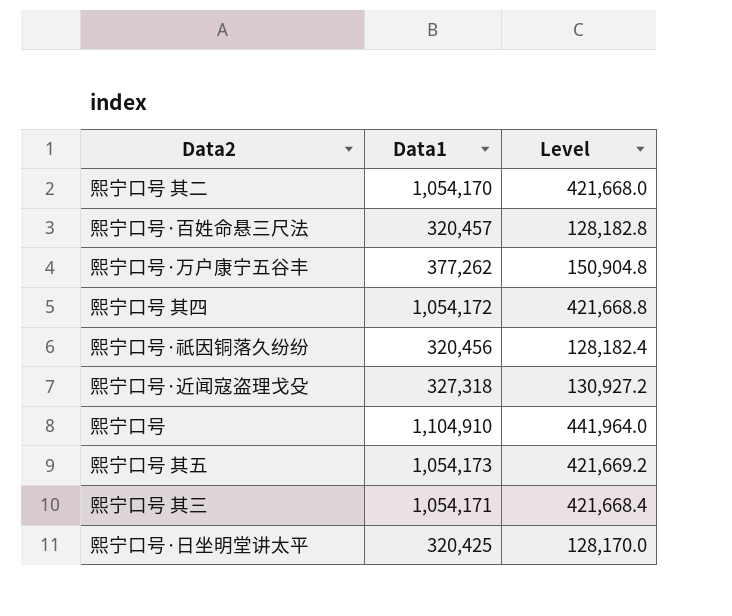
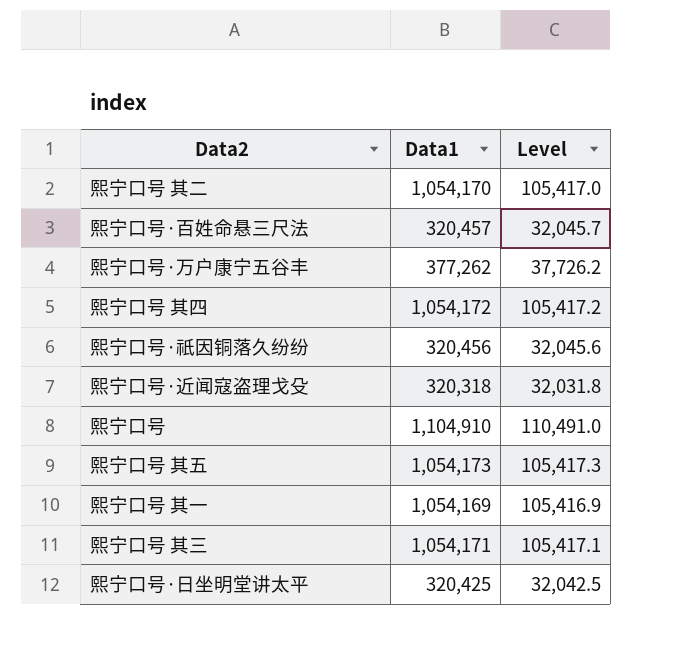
column Level | formula: [Data1] * 0.4 -> [Data1] * 0.1
熙宁口号·近闻寇盗理戈殳 | Data1: 327,318 -> 320,318
row 熙宁口号 其一: none -> 1,054,169 | 105,416.9

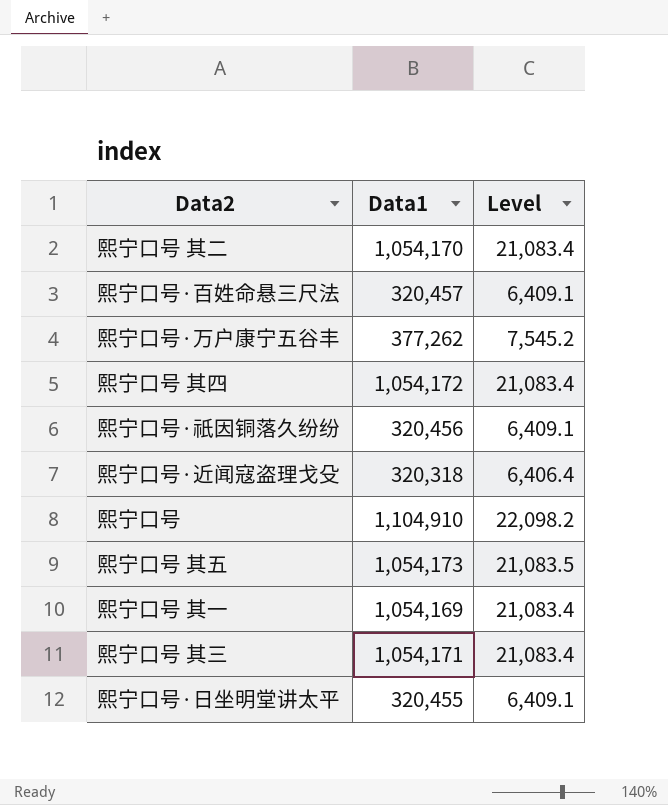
column Level | formula: [Data1] * 0.1 -> [Data1] * 0.02
熙宁口号·日坐明堂讲太平 | Data1: 320,425 -> 320,455

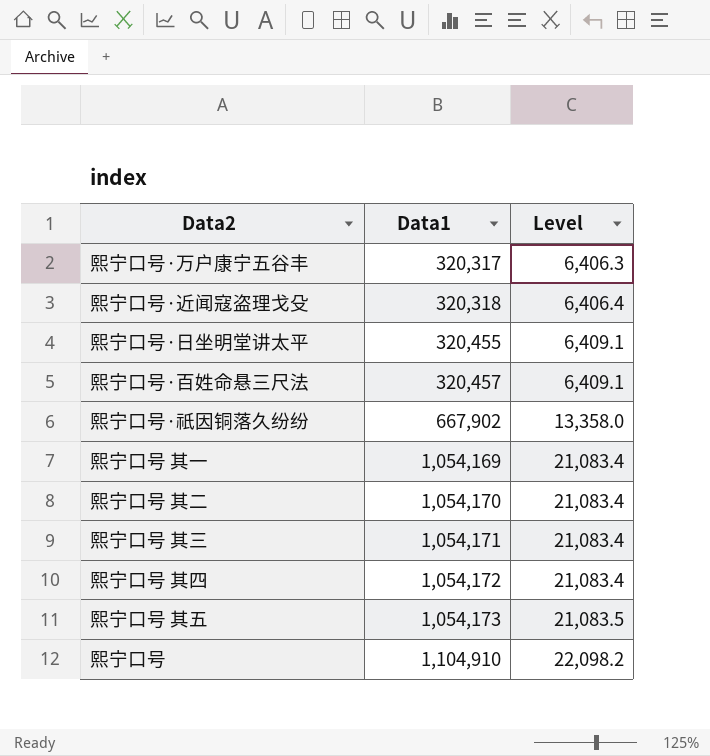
row order: none -> Data1 ascending
熙宁口号·万户康宁五谷丰 | Data1: 377,262 -> 320,317
熙宁口号·万户康宁五谷丰 | Level: 7,545.2 -> 6,406.3
熙宁口号·祇因铜落久纷纷 | Data1: 320,456 -> 667,902
熙宁口号·祇因铜落久纷纷 | Level: 6,409.1 -> 13,358.0

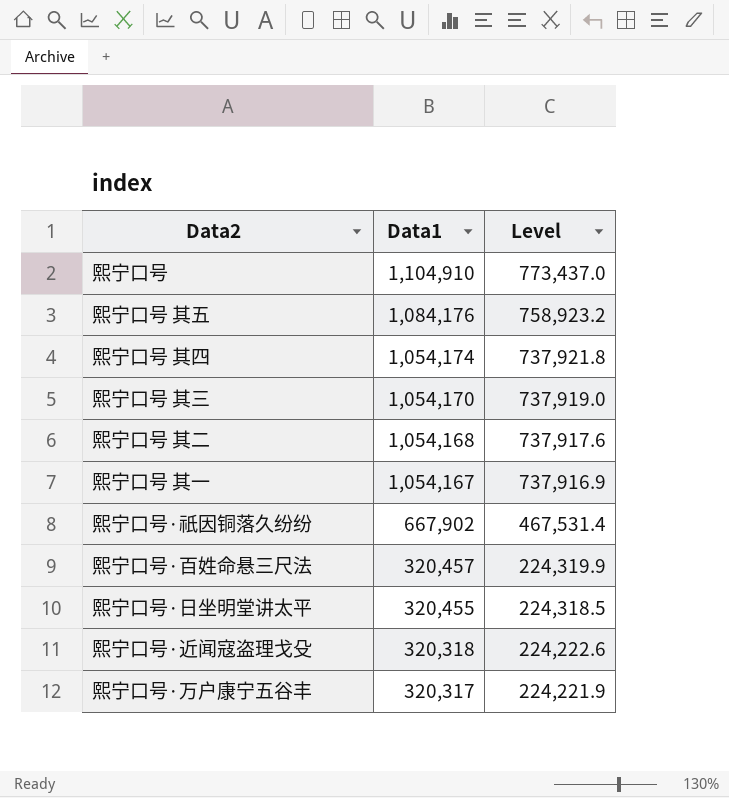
row order: Data1 ascending -> Data1 descending
column Level | formula: [Data1] * 0.02 -> [Data1] * 0.7
熙宁口号 其五 | Data1: 1,054,173 -> 1,084,176
熙宁口号 其四 | Data1: 1,054,172 -> 1,054,174
熙宁口号 其三 | Data1: 1,054,171 -> 1,054,170
熙宁口号 其二 | Data1: 1,054,170 -> 1,054,168
熙宁口号 其一 | Data1: 1,054,169 -> 1,054,167

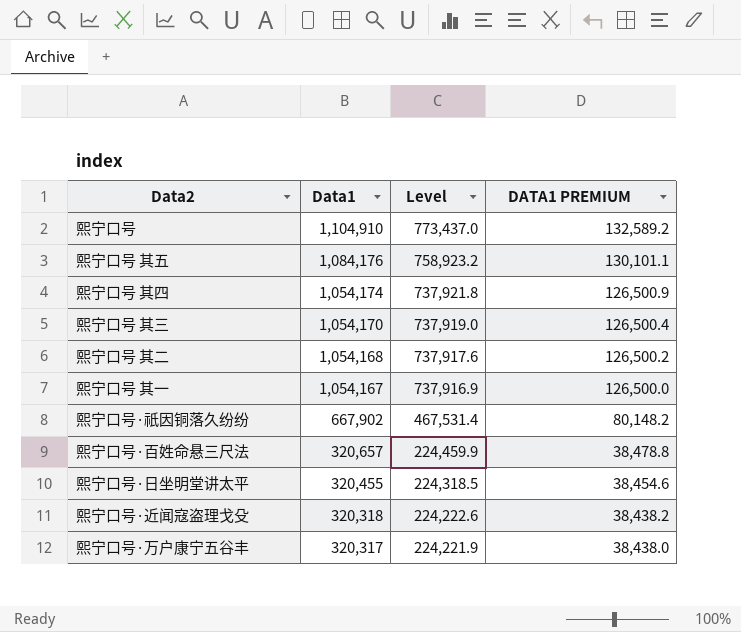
column DATA1 PREMIUM | formula: none -> [Data1] * 0.12
熙宁口号·百姓命悬三尺法 | Data1: 320,457 -> 320,657
熙宁口号·百姓命悬三尺法 | Level: 224,319.9 -> 224,459.9

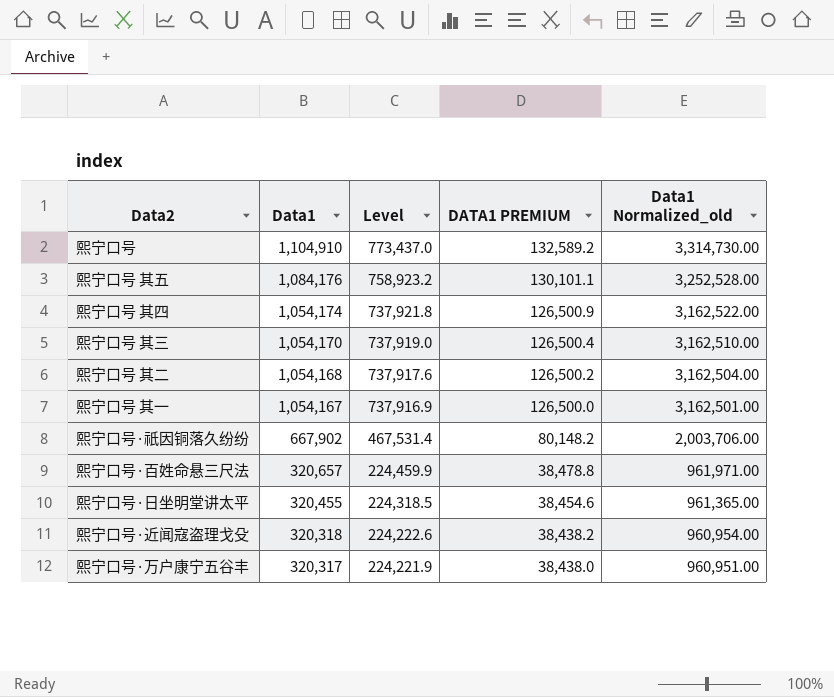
column Data1 Normalized_old | formula: none -> [Data1] * 3

